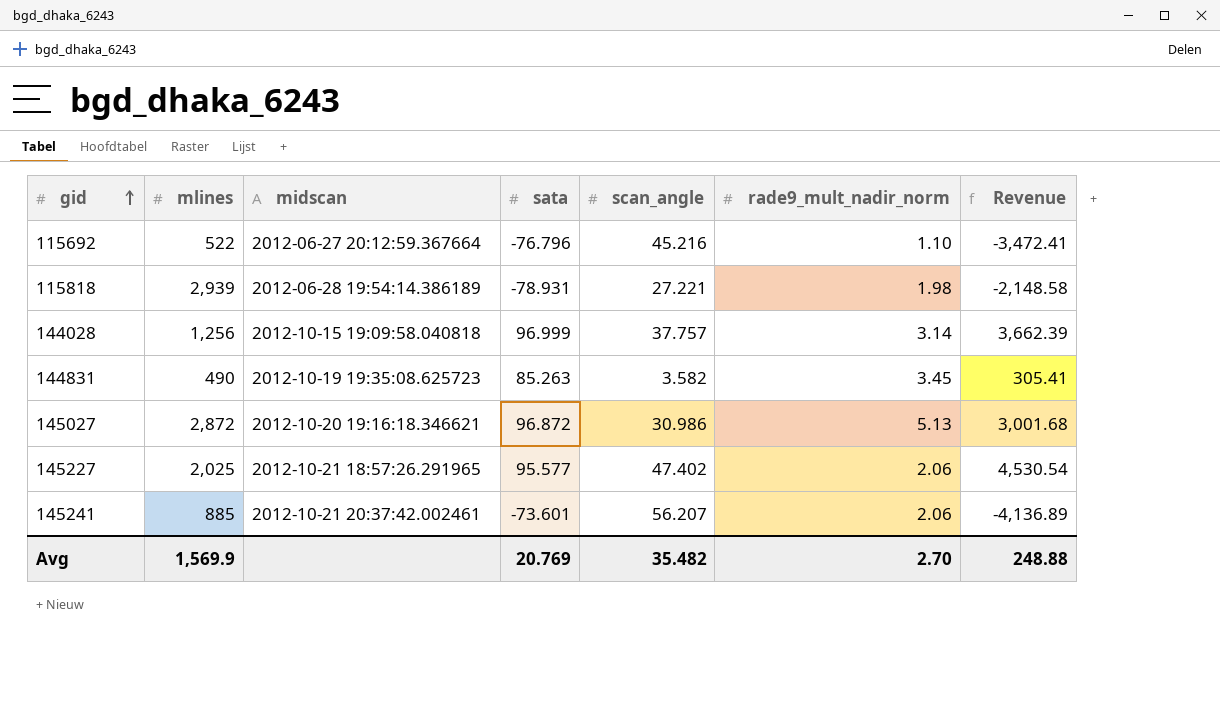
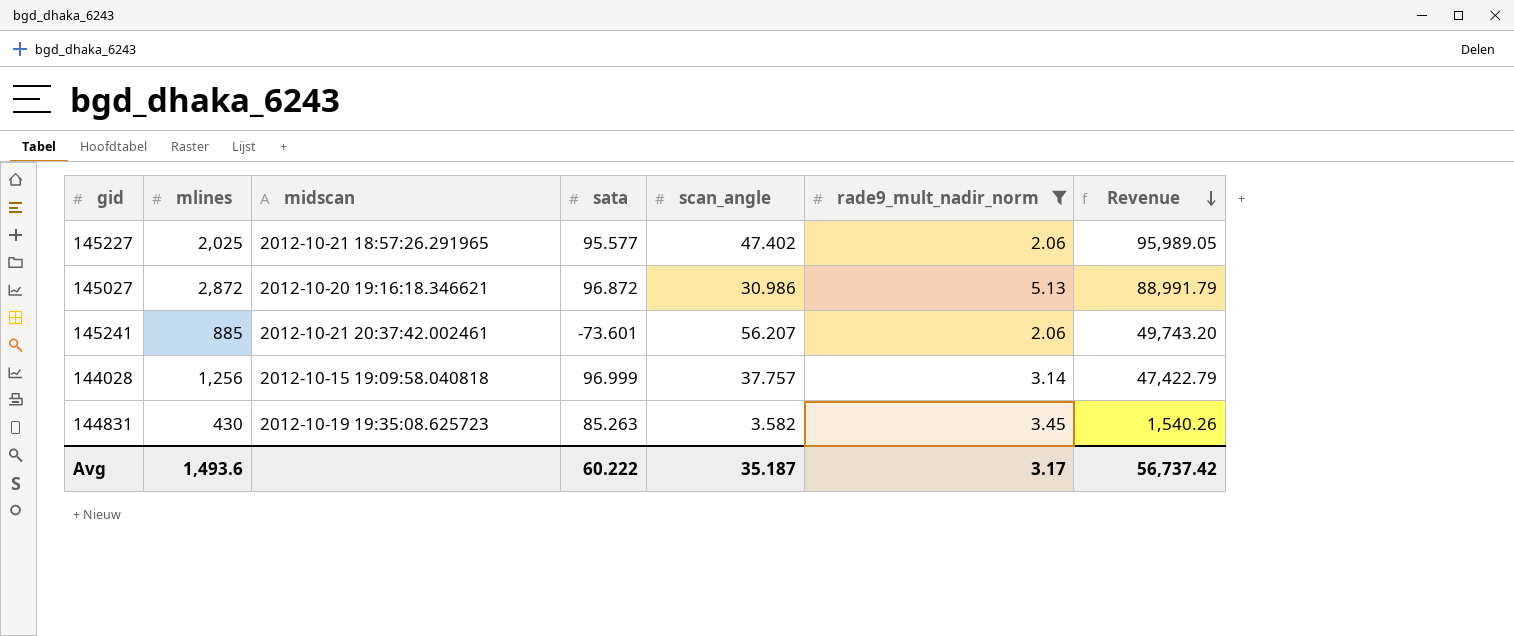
filter: none -> rade9_mult_nadir_norm >= 2.06
row order: gid ascending -> Revenue descending
column Revenue | formula: [sata] * [scan_angle] -> [mlines] * [scan_angle]
144831 | mlines: 490 -> 430
Avg | mlines: 1,569.9 -> 1,493.6
Avg | sata: 20.769 -> 60.222
Avg | scan_angle: 35.482 -> 35.187
Avg | rade9_mult_nadir_norm: 2.70 -> 3.17
Avg | Revenue: 248.88 -> 56,737.42

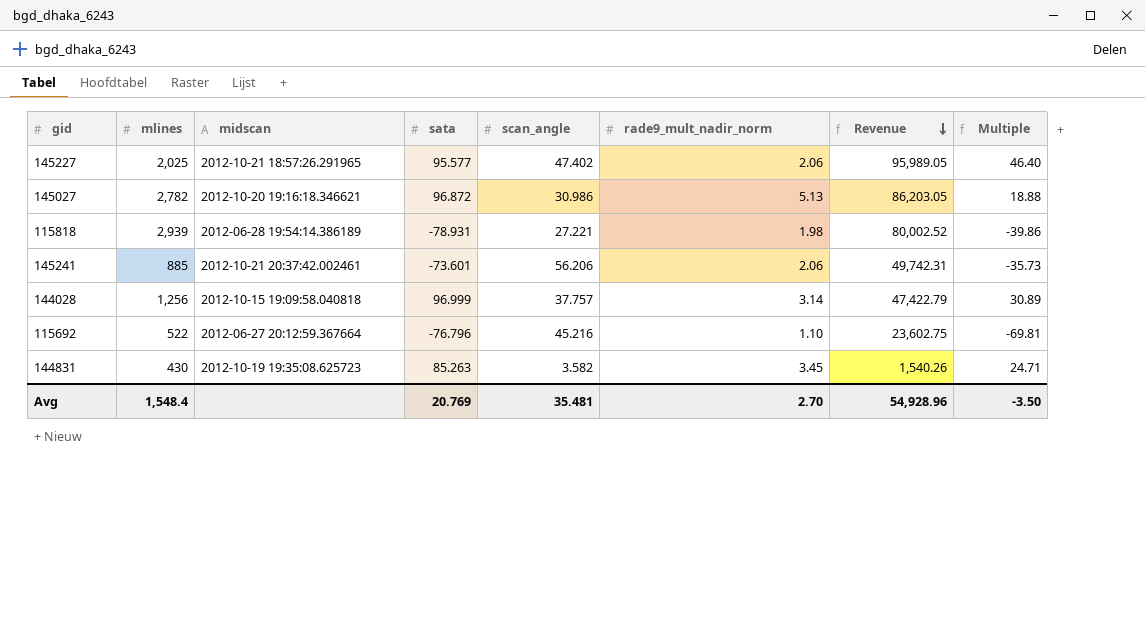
filter: rade9_mult_nadir_norm >= 2.06 -> none
column Multiple | formula: none -> [sata] / [rade9_mult_nadir_norm]
145027 | mlines: 2,872 -> 2,782
145027 | Revenue: 88,991.79 -> 86,203.05
145241 | scan_angle: 56.207 -> 56.206
145241 | Revenue: 49,743.20 -> 49,742.31
Avg | mlines: 1,493.6 -> 1,548.4
Avg | sata: 60.222 -> 20.769
Avg | scan_angle: 35.187 -> 35.481
Avg | rade9_mult_nadir_norm: 3.17 -> 2.70
Avg | Revenue: 56,737.42 -> 54,928.96

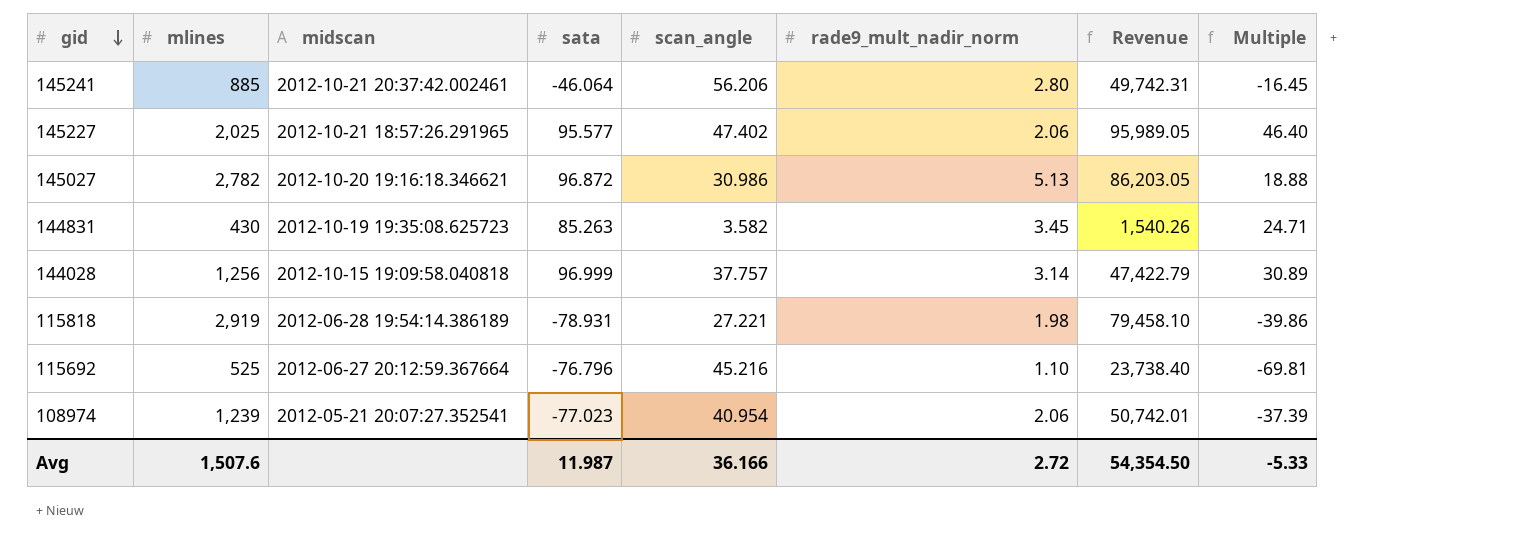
row order: Revenue descending -> gid descending
145241 | sata: -73.601 -> -46.064
145241 | rade9_mult_nadir_norm: 2.06 -> 2.80
145241 | Multiple: -35.73 -> -16.45
115818 | mlines: 2,939 -> 2,919
115818 | Revenue: 80,002.52 -> 79,458.10
115692 | mlines: 522 -> 525
115692 | Revenue: 23,602.75 -> 23,738.40
row 108974: none -> 1,239 | 2012-05-21 20:07:27.352541 | -77.023 | 40.954 | 2.06 | 50,742.01 | -37.39
Avg | mlines: 1,548.4 -> 1,507.6
Avg | sata: 20.769 -> 11.987
Avg | scan_angle: 35.481 -> 36.166
Avg | rade9_mult_nadir_norm: 2.70 -> 2.72
Avg | Revenue: 54,928.96 -> 54,354.50
Avg | Multiple: -3.50 -> -5.33

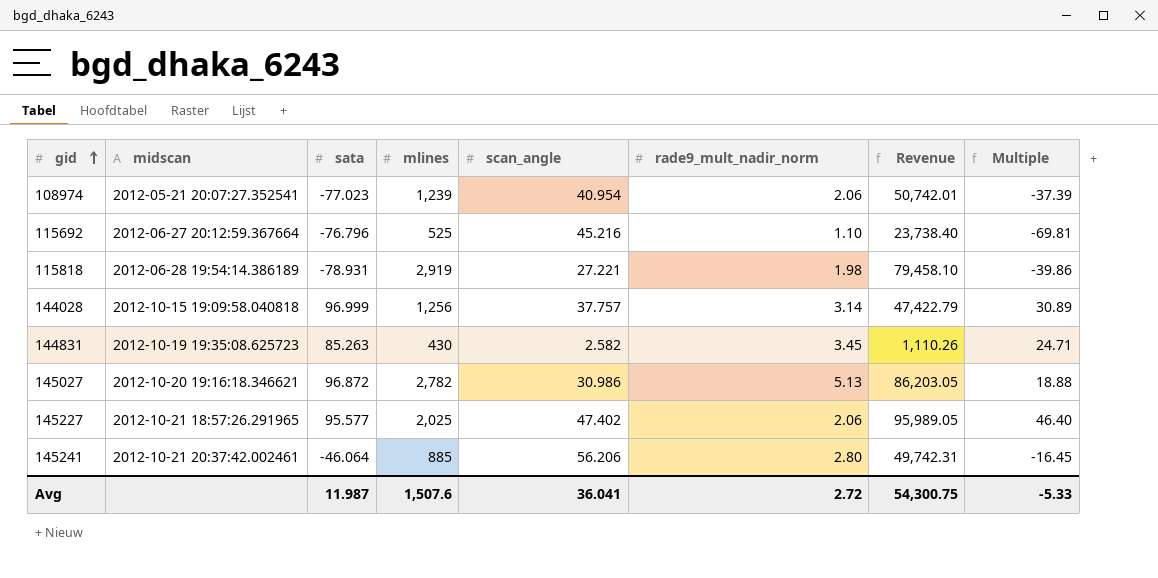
row order: gid descending -> gid ascending
column mlines | position: 2 -> 4
144831 | scan_angle: 3.582 -> 2.582
144831 | Revenue: 1,540.26 -> 1,110.26
Avg | scan_angle: 36.166 -> 36.041
Avg | Revenue: 54,354.50 -> 54,300.75

